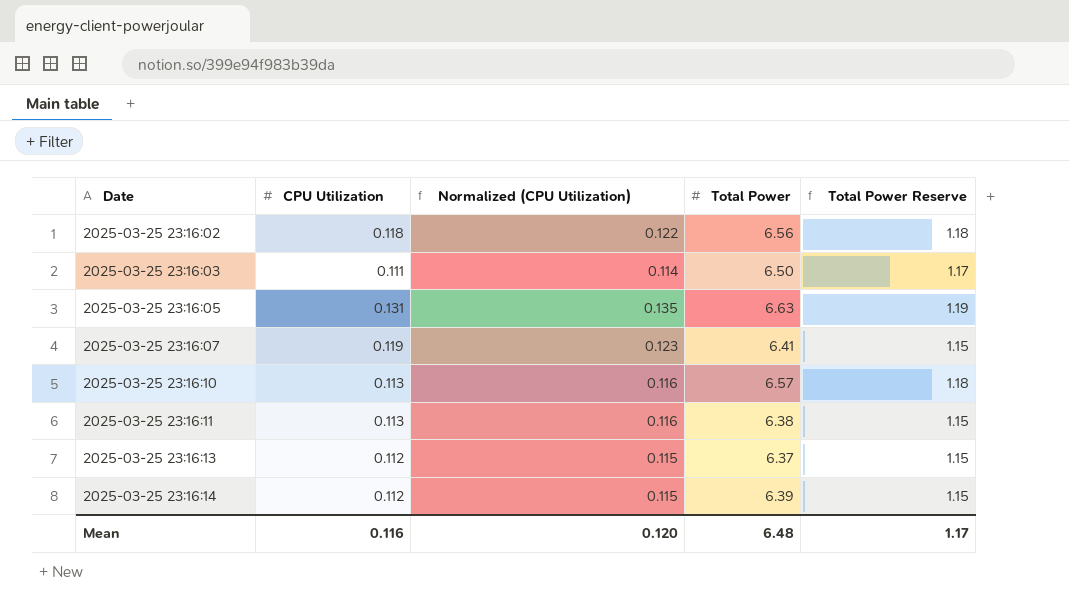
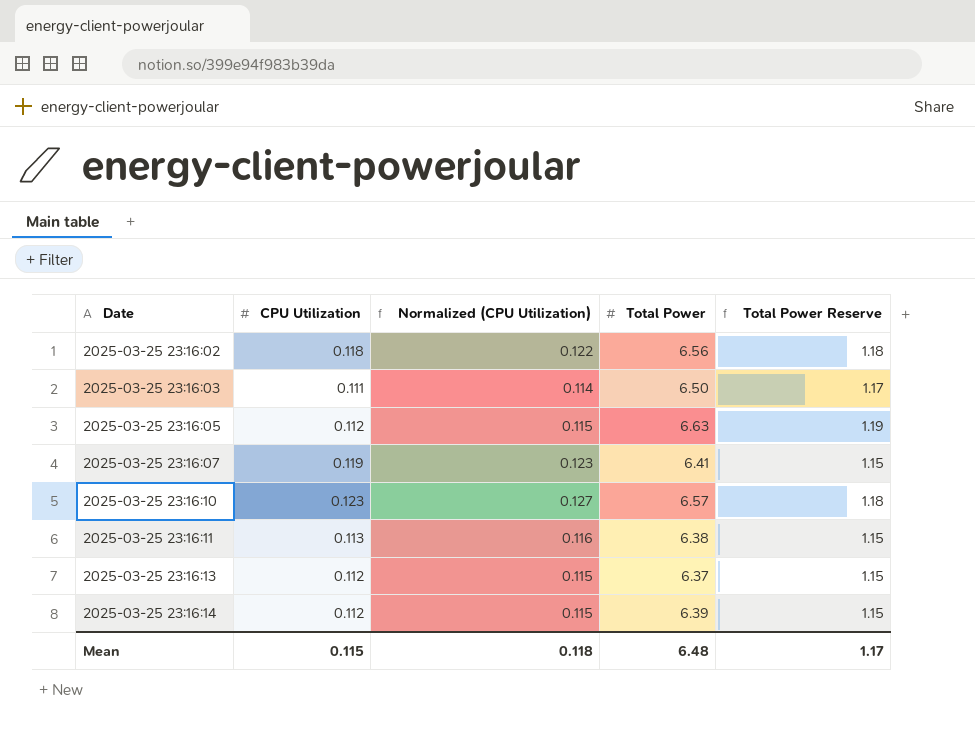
2025-03-25 23:16:05 | CPU Utilization: 0.131 -> 0.112
2025-03-25 23:16:05 | Normalized (CPU Utilization): 0.135 -> 0.115
2025-03-25 23:16:10 | CPU Utilization: 0.113 -> 0.123
2025-03-25 23:16:10 | Normalized (CPU Utilization): 0.116 -> 0.127
Mean | CPU Utilization: 0.116 -> 0.115
Mean | Normalized (CPU Utilization): 0.120 -> 0.118

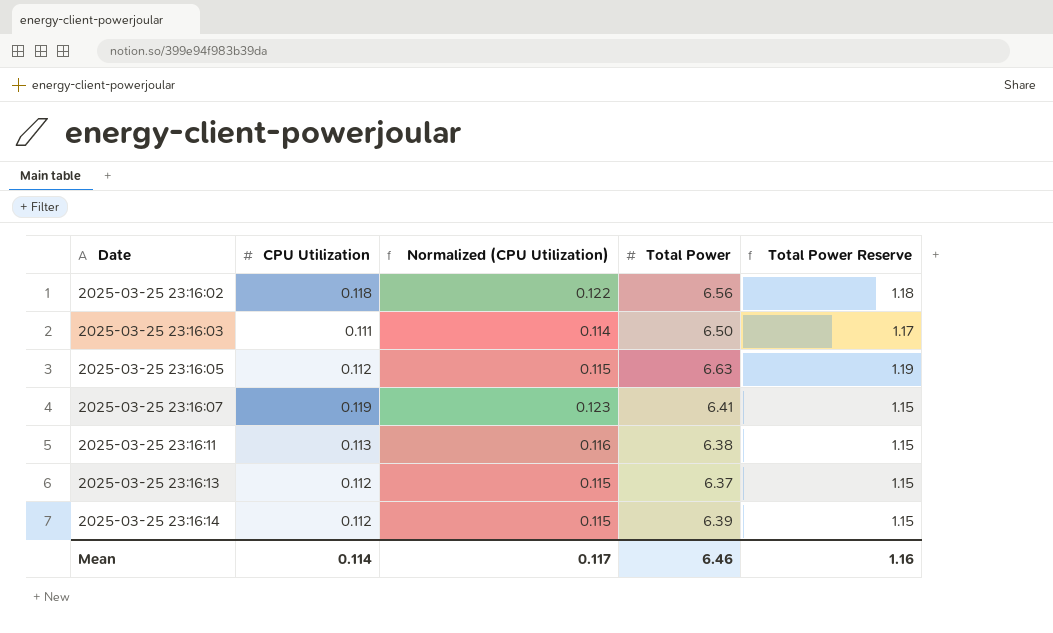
row 2025-03-25 23:16:10: 0.123 | 0.127 | 6.57 | 1.18 -> none
Mean | CPU Utilization: 0.115 -> 0.114
Mean | Normalized (CPU Utilization): 0.118 -> 0.117
Mean | Total Power: 6.48 -> 6.46
Mean | Total Power Reserve: 1.17 -> 1.16

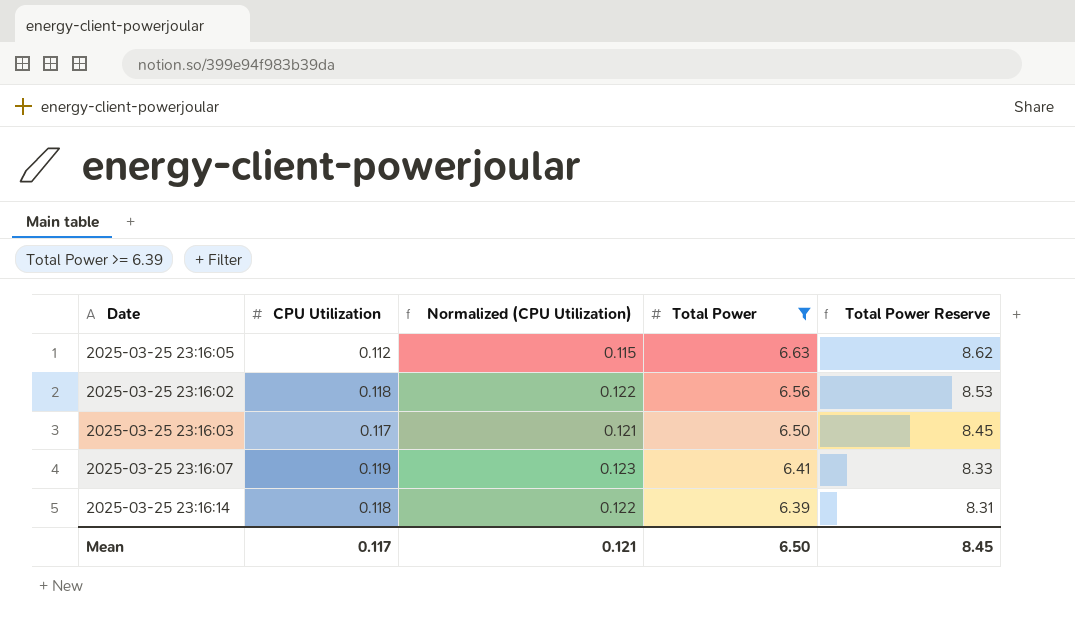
filter: none -> Total Power >= 6.39
row order: Date ascending -> Total Power descending
column Total Power Reserve | formula: [Total Power] * 0.18 -> [Total Power] * 1.3
2025-03-25 23:16:03 | CPU Utilization: 0.111 -> 0.117
2025-03-25 23:16:03 | Normalized (CPU Utilization): 0.114 -> 0.121
2025-03-25 23:16:14 | CPU Utilization: 0.112 -> 0.118
2025-03-25 23:16:14 | Normalized (CPU Utilization): 0.115 -> 0.122
Mean | CPU Utilization: 0.114 -> 0.117
Mean | Normalized (CPU Utilization): 0.117 -> 0.121
Mean | Total Power: 6.46 -> 6.50
Mean | Total Power Reserve: 1.16 -> 8.45

